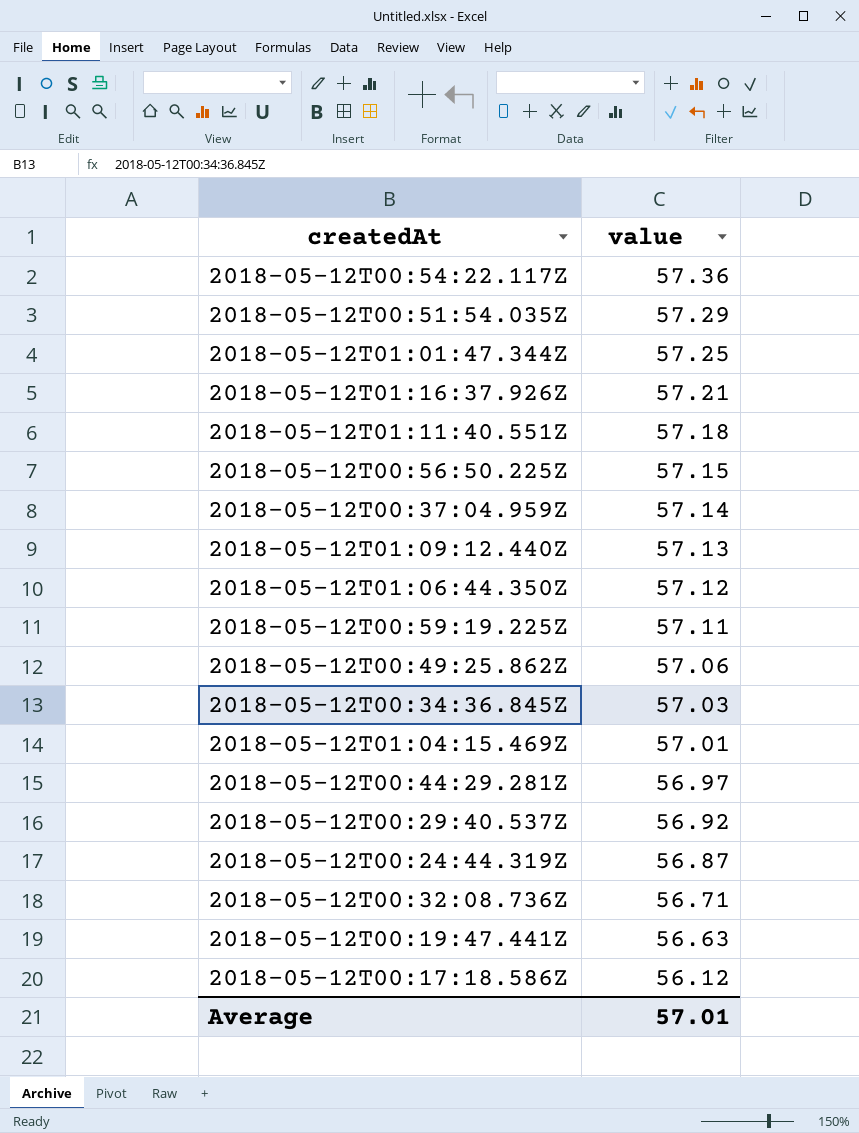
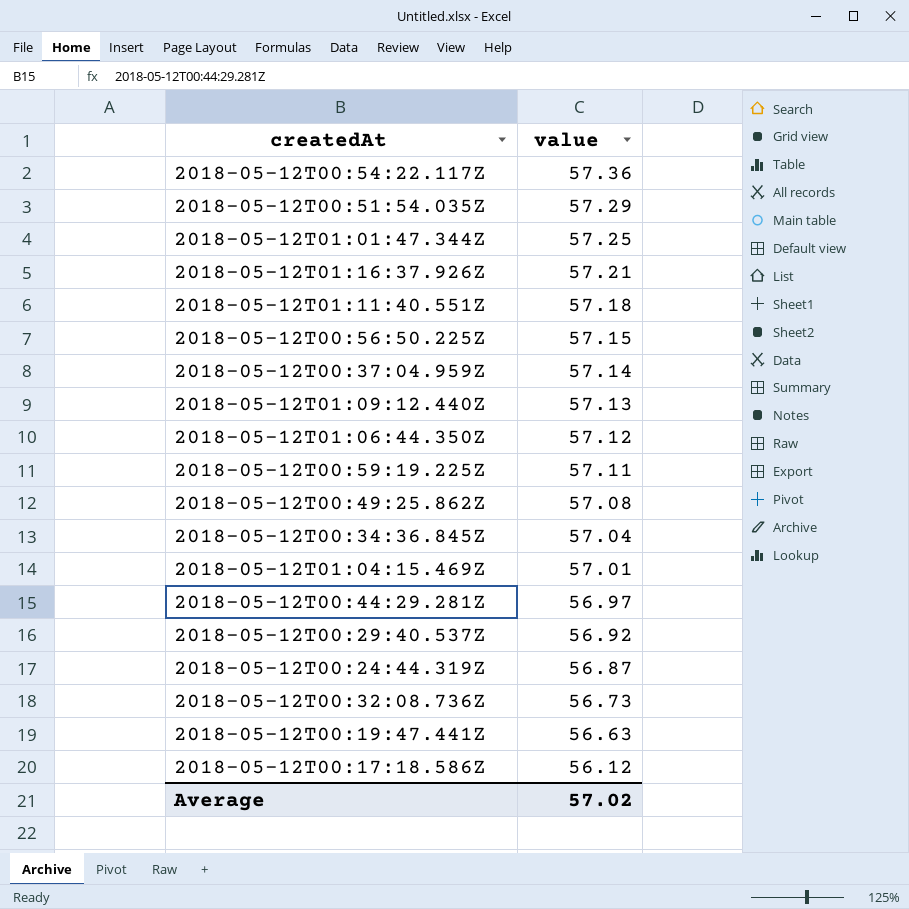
2018-05-12T00:49:25.862Z | value: 57.06 -> 57.08
2018-05-12T00:34:36.845Z | value: 57.03 -> 57.04
2018-05-12T00:32:08.736Z | value: 56.71 -> 56.73
Average | value: 57.01 -> 57.02

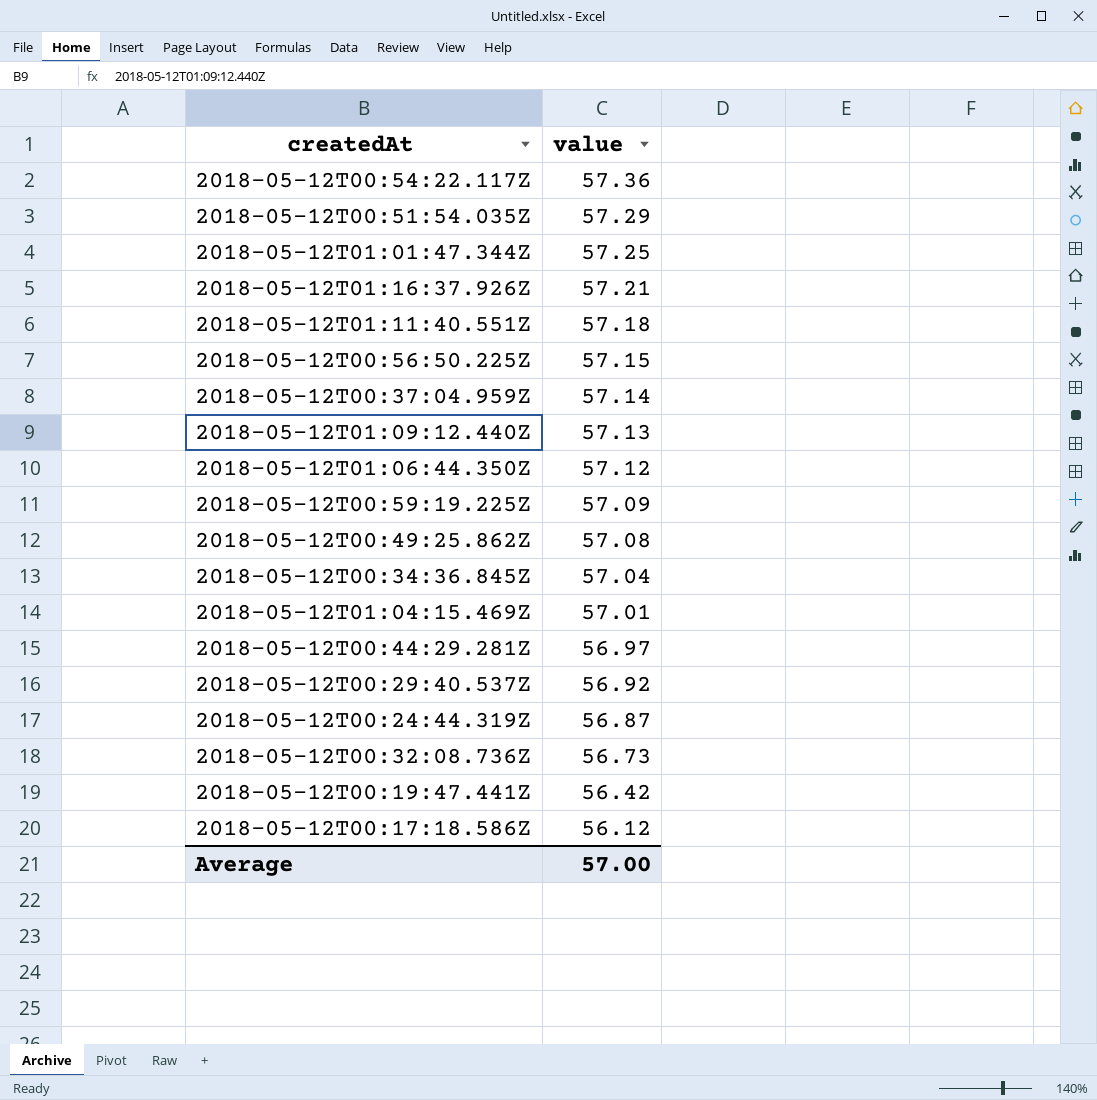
2018-05-12T00:59:19.225Z | value: 57.11 -> 57.09
2018-05-12T00:19:47.441Z | value: 56.63 -> 56.42
Average | value: 57.02 -> 57.00

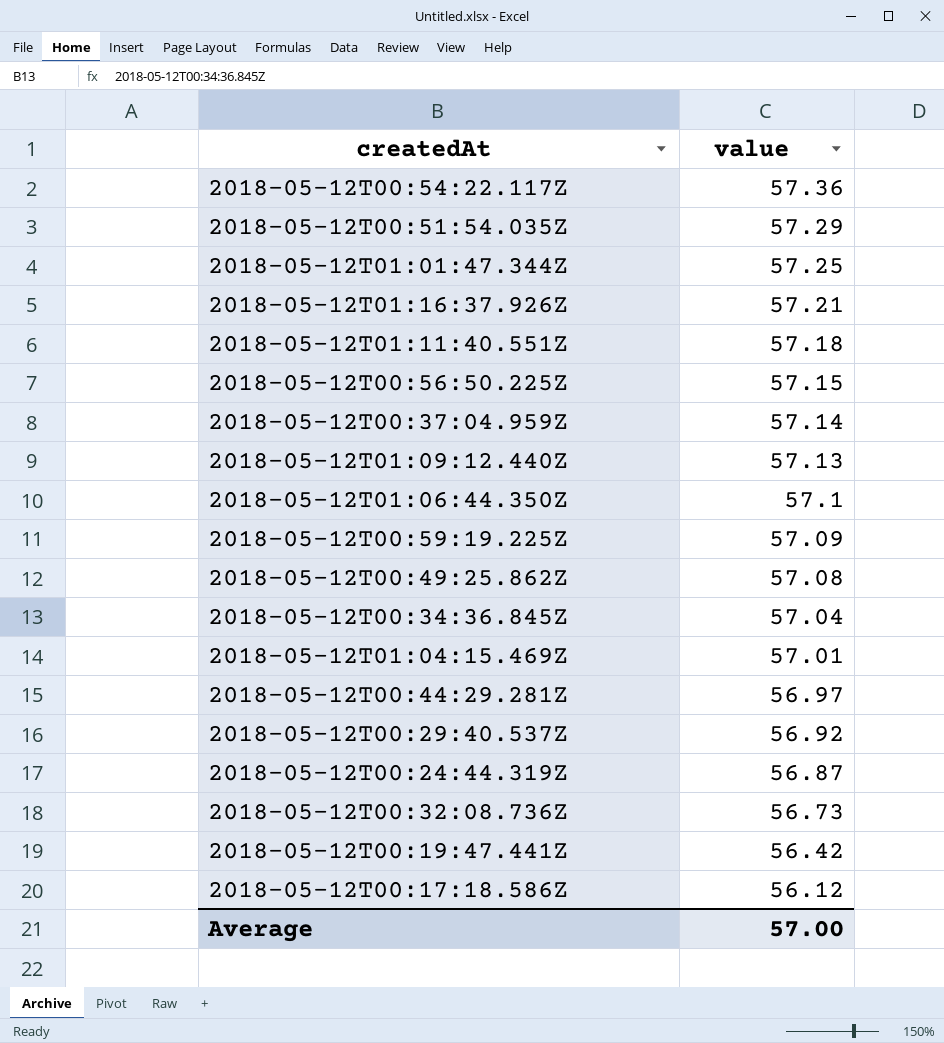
2018-05-12T01:06:44.350Z | value: 57.12 -> 57.1

